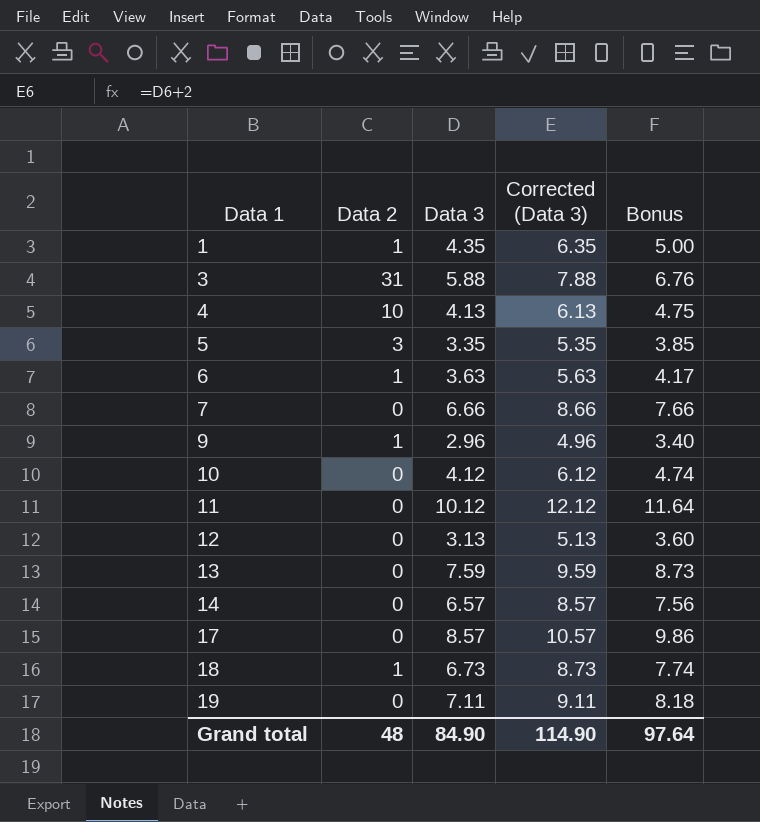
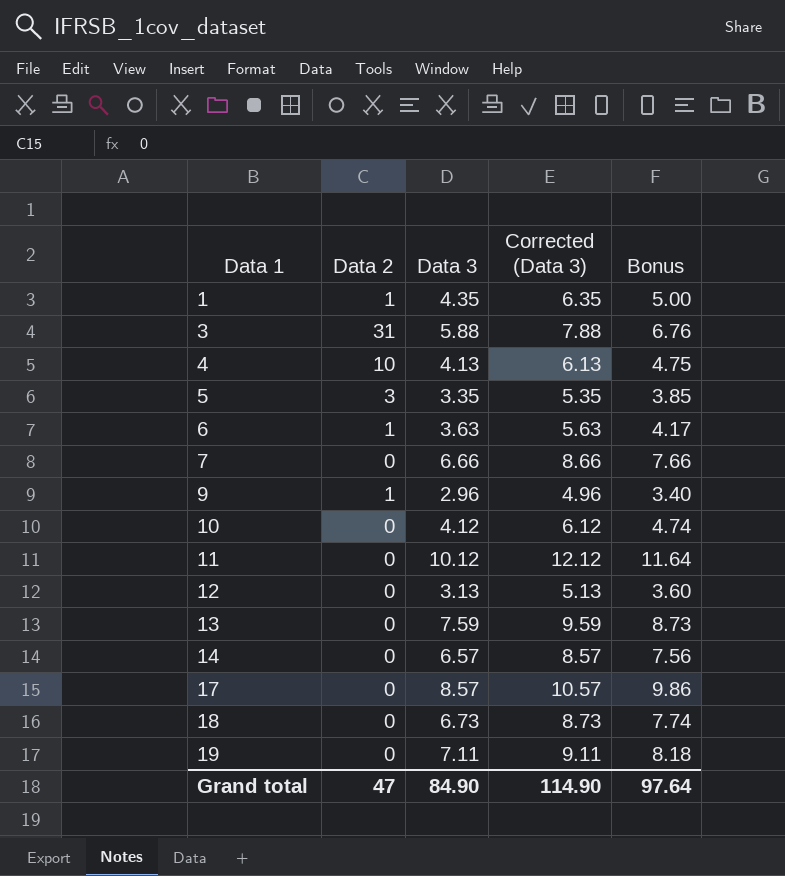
18 | Data 2: 1 -> 0
Grand total | Data 2: 48 -> 47

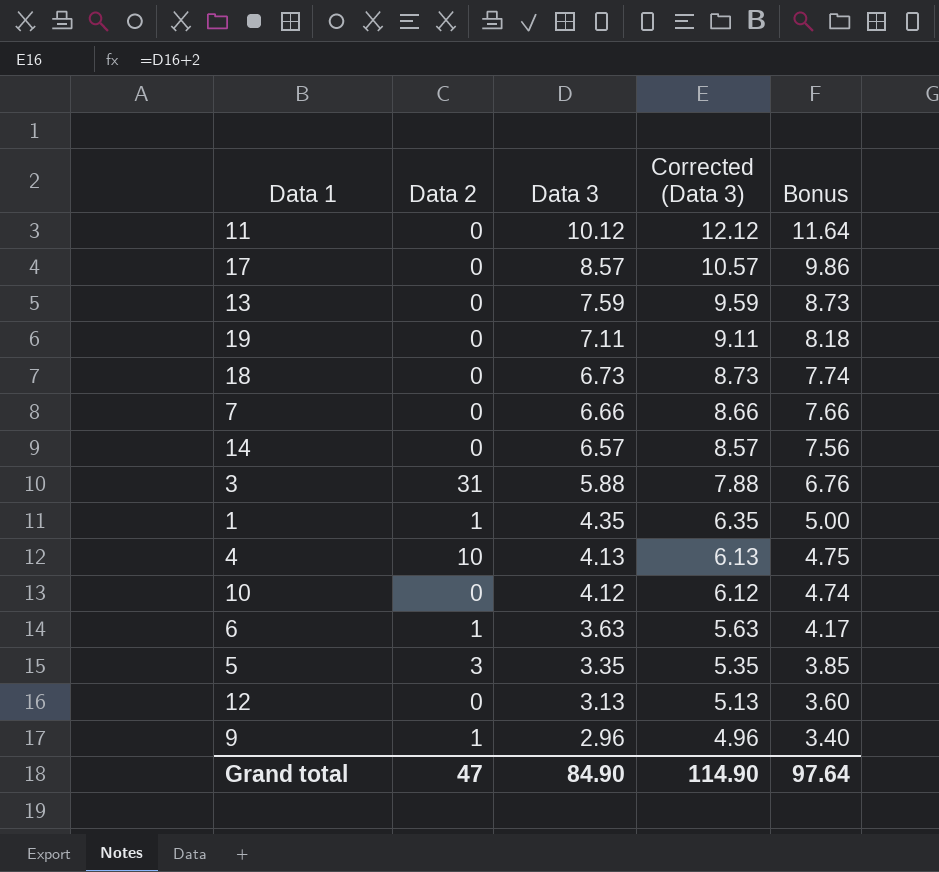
row order: Data 1 ascending -> Data 3 descending

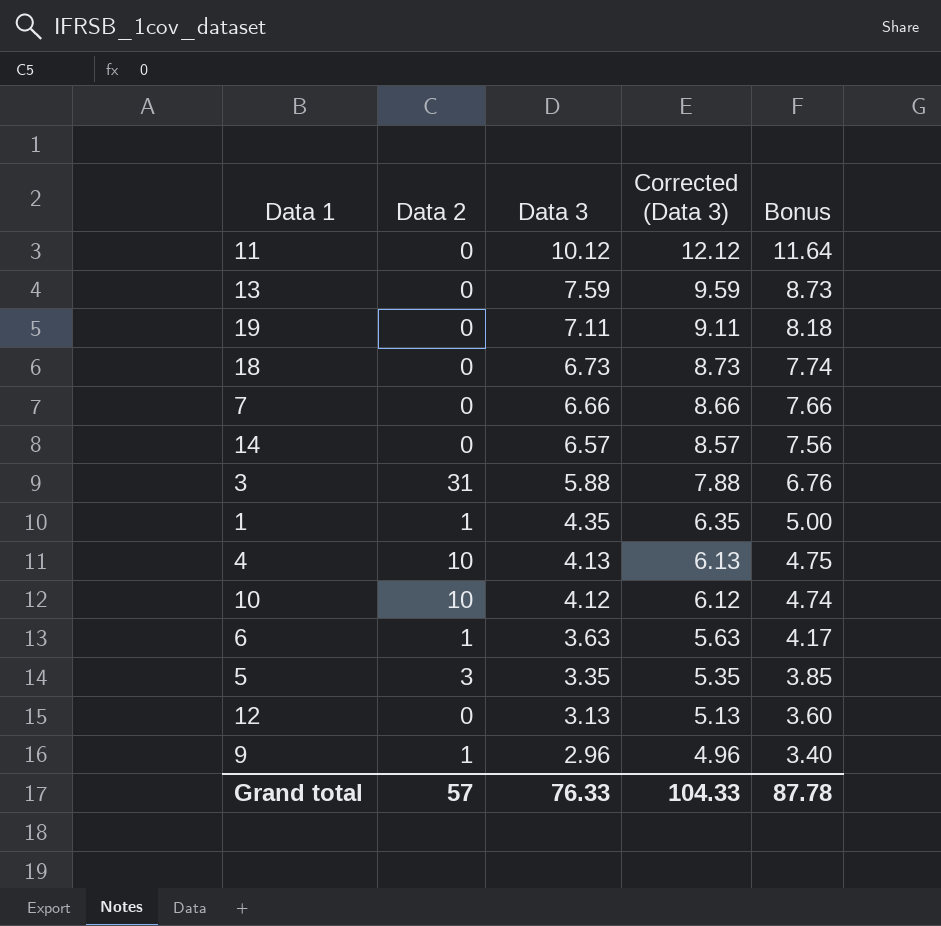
row 17: 0 | 8.57 | 10.57 | 9.86 -> none
10 | Data 2: 0 -> 10
Grand total | Data 2: 47 -> 57
Grand total | Data 3: 84.90 -> 76.33
Grand total | Corrected (Data 3): 114.90 -> 104.33
Grand total | Bonus: 97.64 -> 87.78

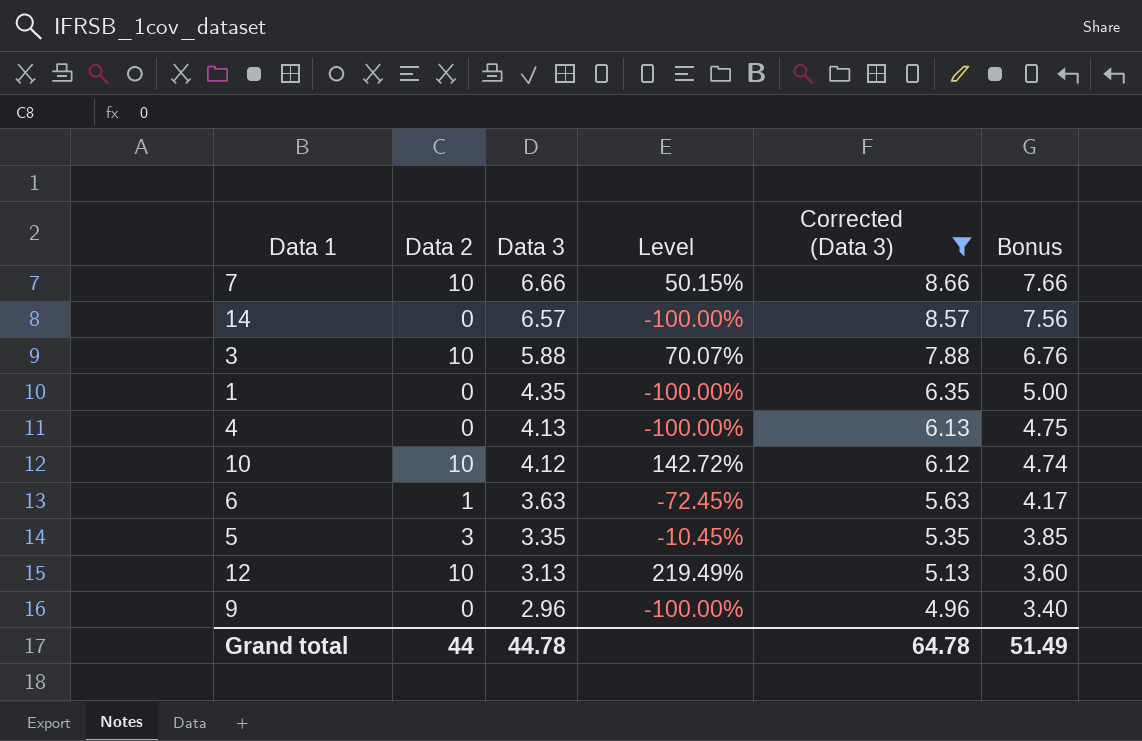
filter: none -> Corrected (Data 3) <= 8.66
column Level | formula: none -> ([Data 2] - [Data 3]) / [Data 3]
7 | Data 2: 0 -> 10
3 | Data 2: 31 -> 10
1 | Data 2: 1 -> 0
4 | Data 2: 10 -> 0
12 | Data 2: 0 -> 10
9 | Data 2: 1 -> 0
Grand total | Data 2: 57 -> 44
Grand total | Data 3: 76.33 -> 44.78
Grand total | Corrected (Data 3): 104.33 -> 64.78
Grand total | Bonus: 87.78 -> 51.49

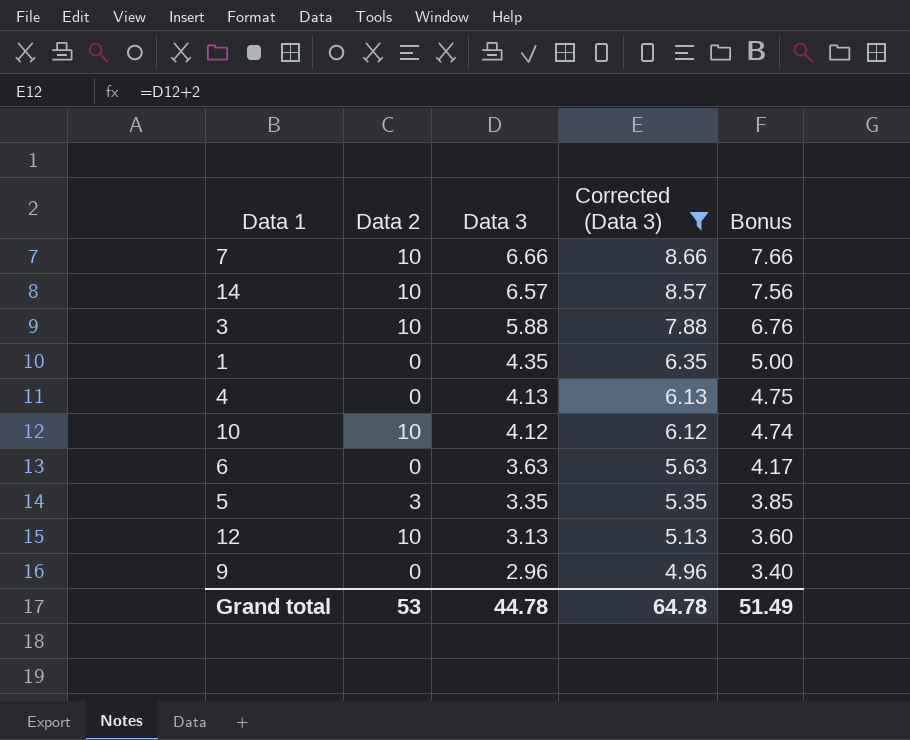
column Level | formula: ([Data 2] - [Data 3]) / [Data 3] -> none
14 | Data 2: 0 -> 10
6 | Data 2: 1 -> 0
Grand total | Data 2: 44 -> 53

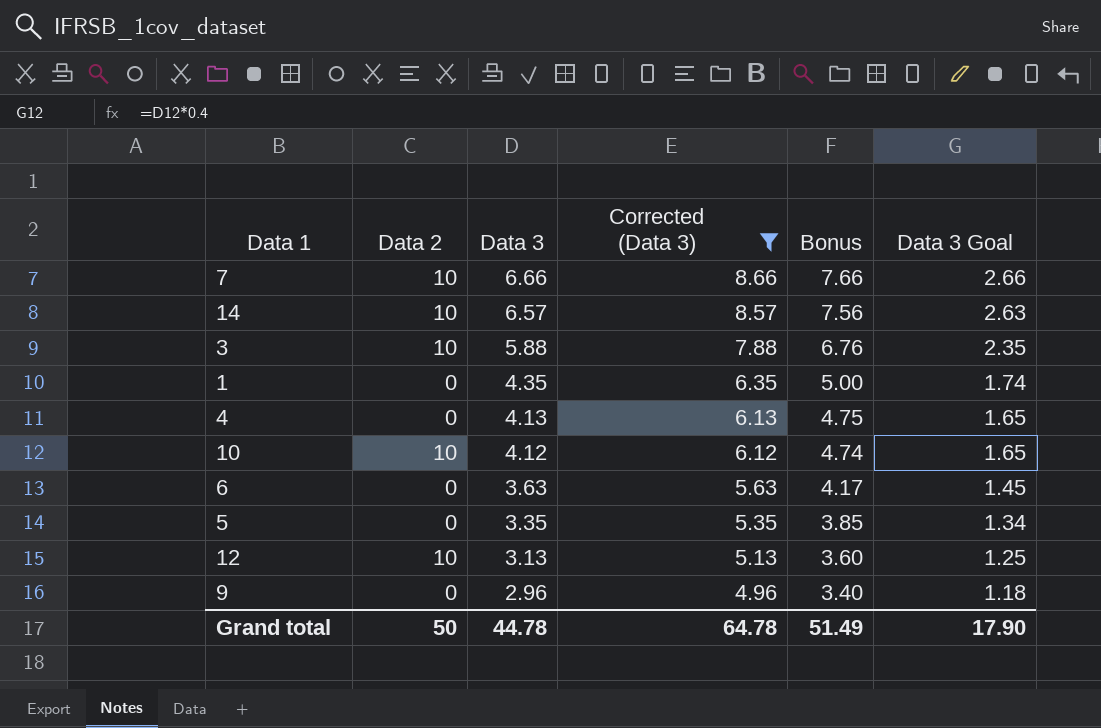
column Data 3 Goal | formula: none -> [Data 3] * 0.4
5 | Data 2: 3 -> 0
Grand total | Data 2: 53 -> 50

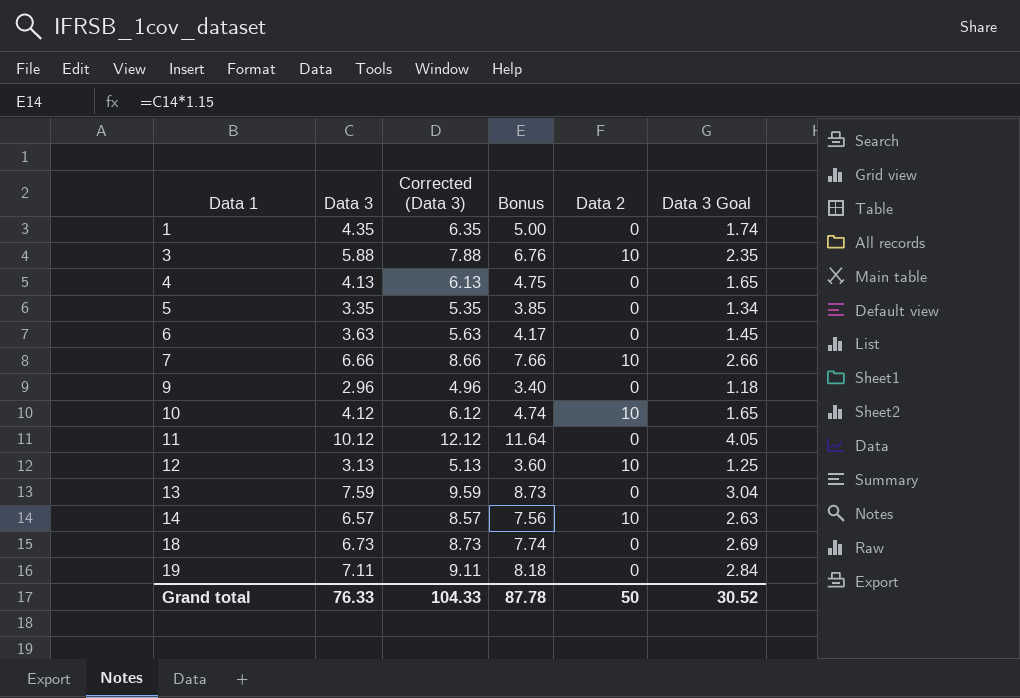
filter: Corrected (Data 3) <= 8.66 -> none
row order: Data 3 descending -> Data 1 ascending
column Data 2 | position: 2 -> 5
Grand total | Data 3: 44.78 -> 76.33
Grand total | Corrected (Data 3): 64.78 -> 104.33
Grand total | Bonus: 51.49 -> 87.78
Grand total | Data 3 Goal: 17.90 -> 30.52

